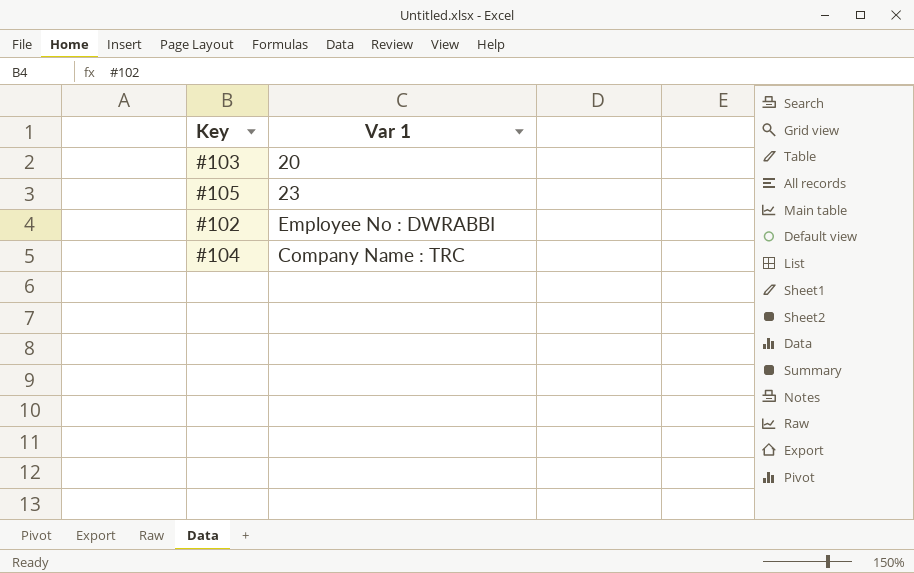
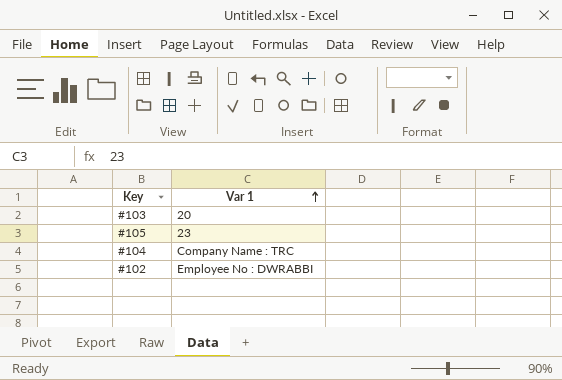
row order: none -> Var 1 ascending

